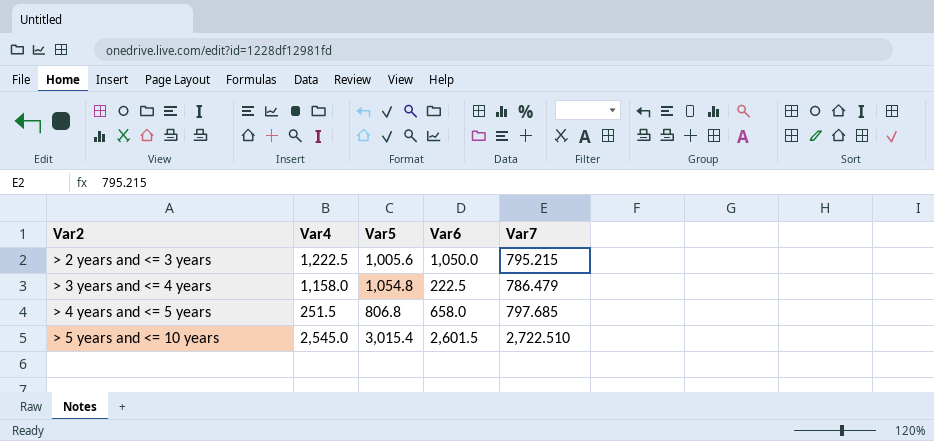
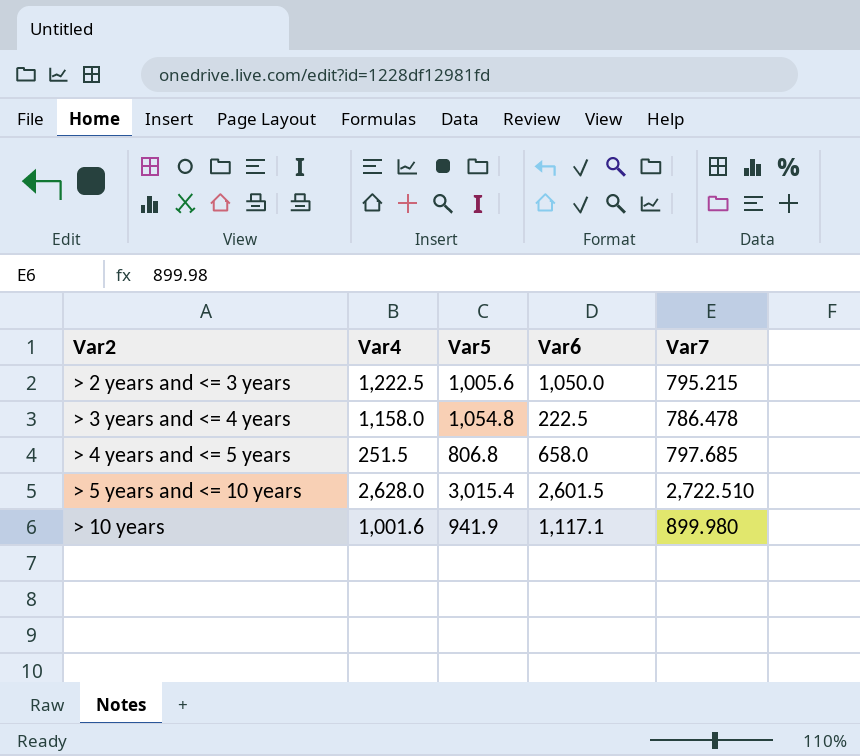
> 3 years and <= 4 years | Var7: 786.479 -> 786.478
> 5 years and <= 10 years | Var4: 2,545.0 -> 2,628.0
row > 10 years: none -> 1,001.6 | 941.9 | 1,117.1 | 899.980

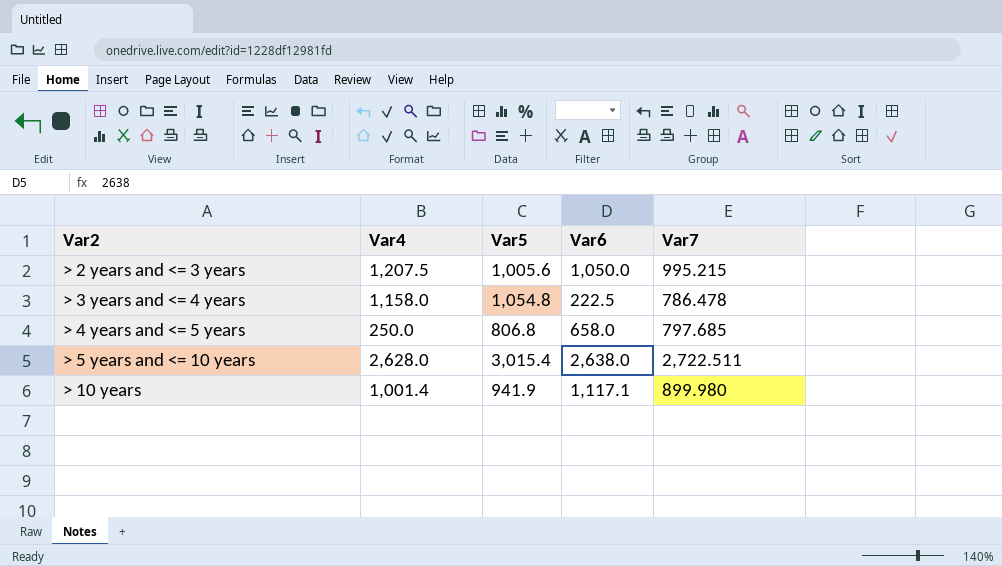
> 2 years and <= 3 years | Var4: 1,222.5 -> 1,207.5
> 2 years and <= 3 years | Var7: 795.215 -> 995.215
> 4 years and <= 5 years | Var4: 251.5 -> 250.0
> 5 years and <= 10 years | Var6: 2,601.5 -> 2,638.0
> 5 years and <= 10 years | Var7: 2,722.510 -> 2,722.511
> 10 years | Var4: 1,001.6 -> 1,001.4

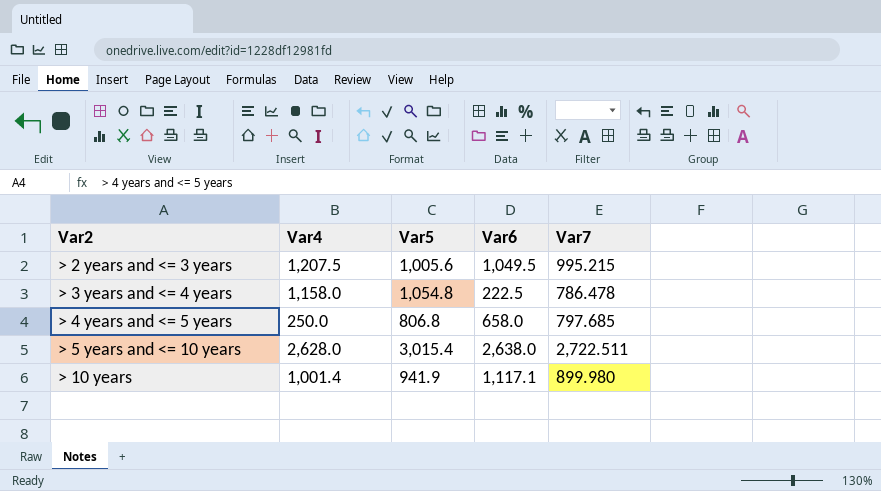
> 2 years and <= 3 years | Var6: 1,050.0 -> 1,049.5

